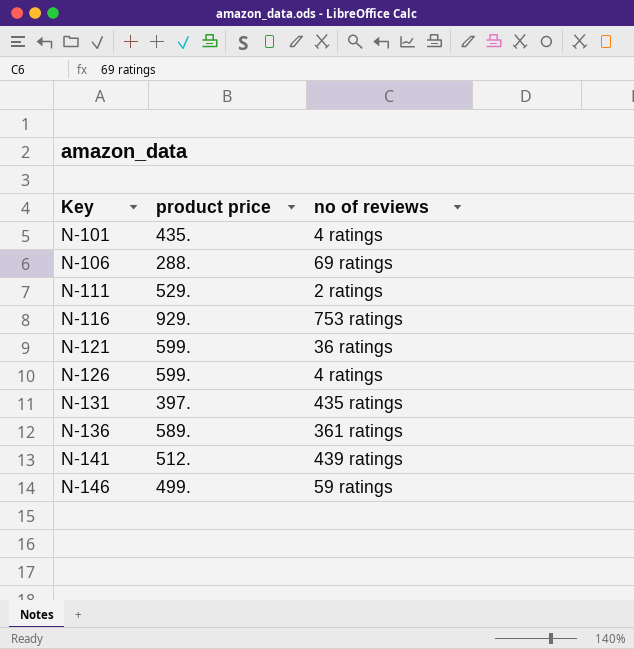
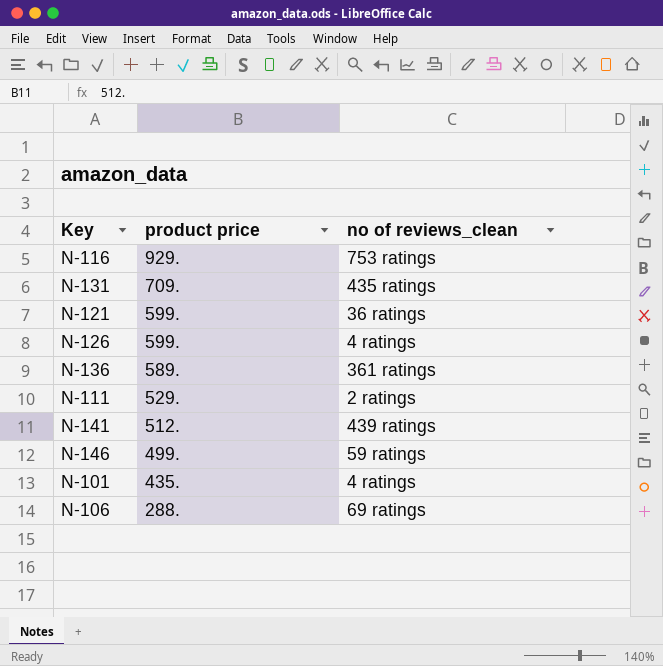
row order: Key ascending -> product price descending
column name: no of reviews -> no of reviews_clean
N-131 | product price: 397. -> 709.

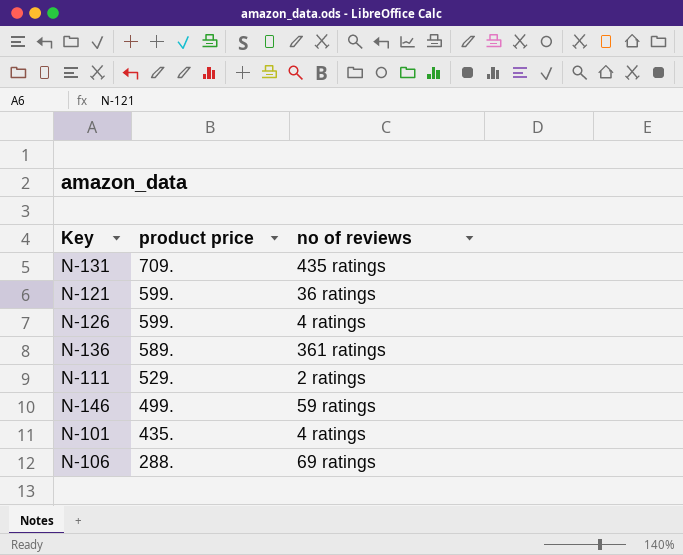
column name: no of reviews_clean -> no of reviews
row N-116: 929. | 753 ratings -> none
row N-141: 512. | 439 ratings -> none

